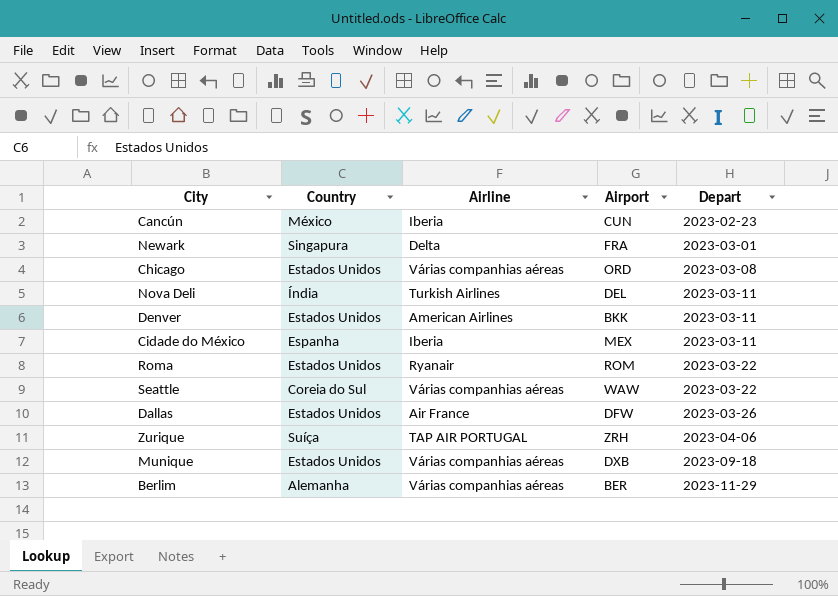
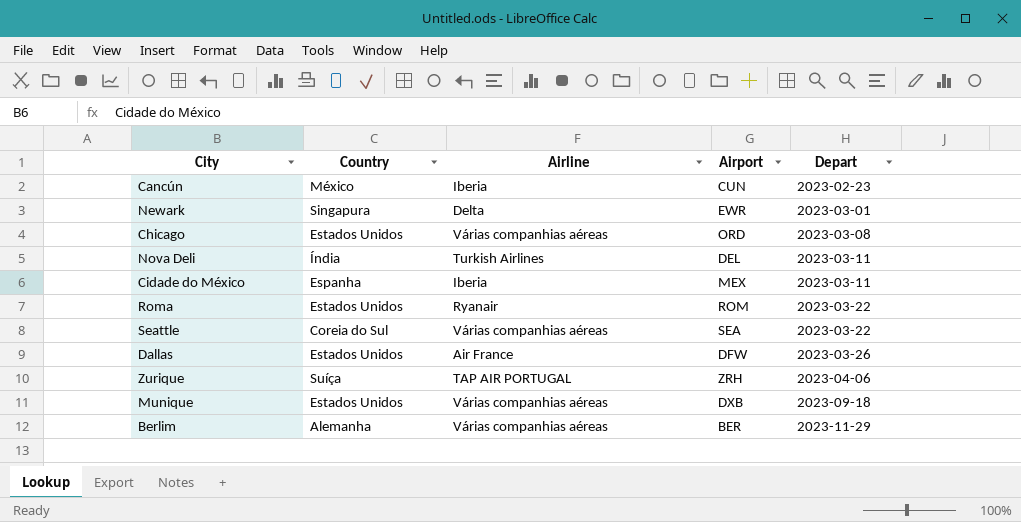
row Denver: Estados Unidos | American Airlines | BKK | 2023-03-11 -> none
Newark | Airport: FRA -> EWR
Seattle | Airport: WAW -> SEA

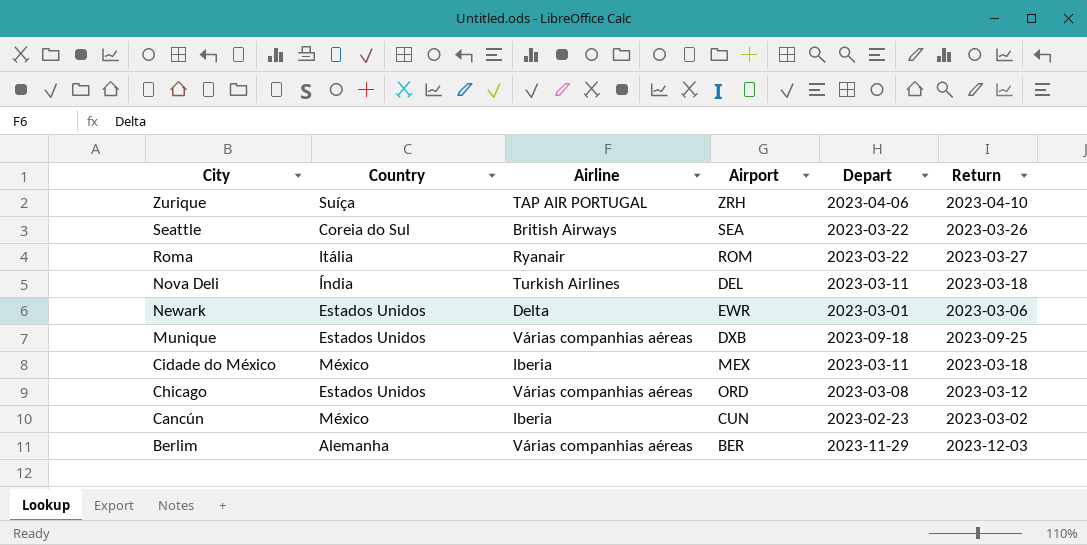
row order: Depart ascending -> City descending
column Return | position: none -> 6
row Dallas: Estados Unidos | Air France | DFW | 2023-03-26 -> none
Seattle | Airline: Várias companhias aéreas -> British Airways
Roma | Country: Estados Unidos -> Itália
Newark | Country: Singapura -> Estados Unidos
Cidade do México | Country: Espanha -> México

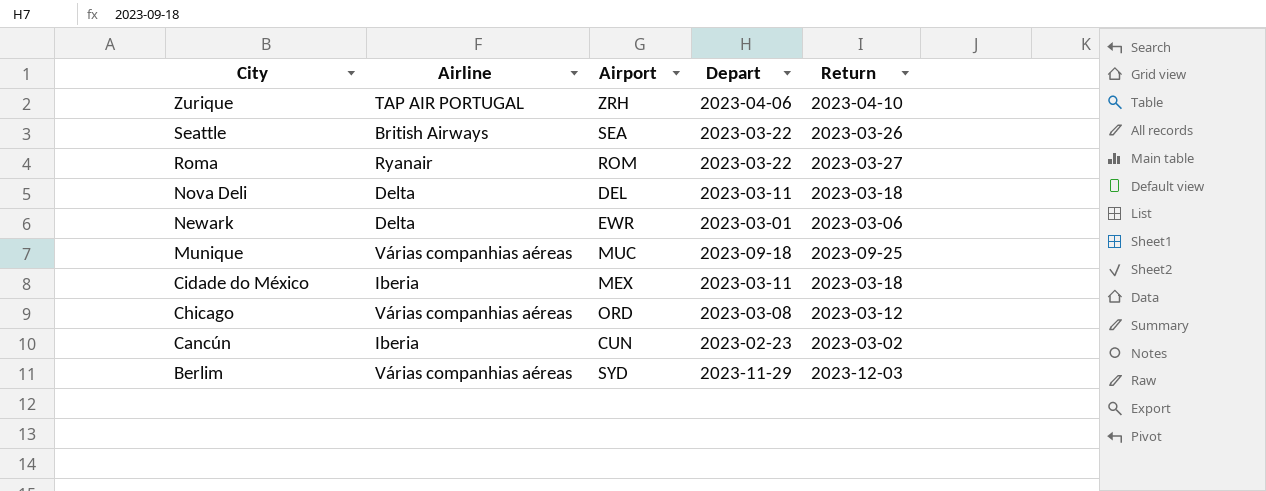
column Country | position: 2 -> none
Nova Deli | Airline: Turkish Airlines -> Delta
Munique | Airport: DXB -> MUC
Berlim | Airport: BER -> SYD

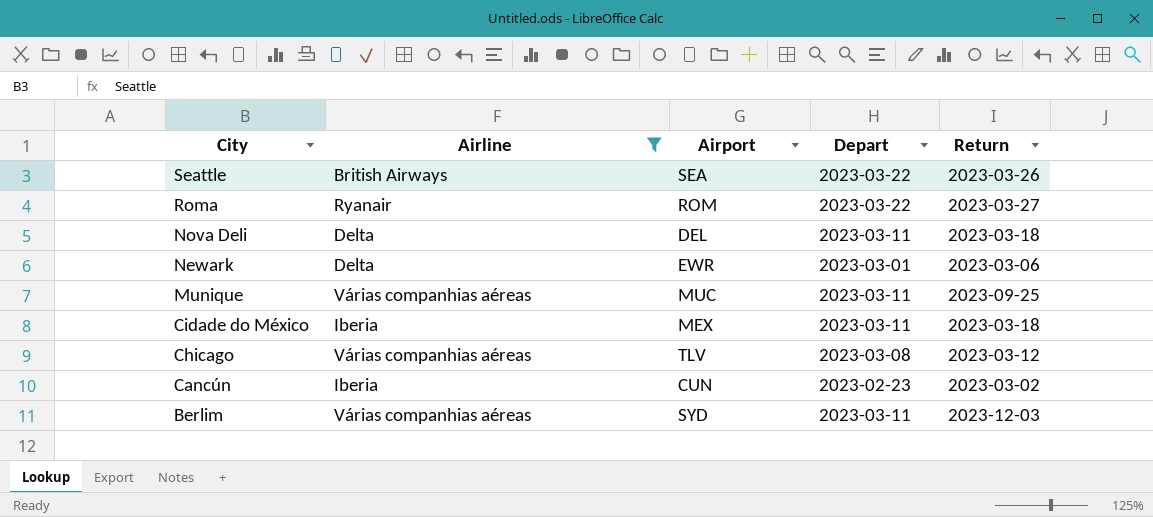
filter: none -> Airline != TAP AIR PORTUGAL
Munique | Depart: 2023-09-18 -> 2023-03-11
Chicago | Airport: ORD -> TLV
Berlim | Depart: 2023-11-29 -> 2023-03-11

